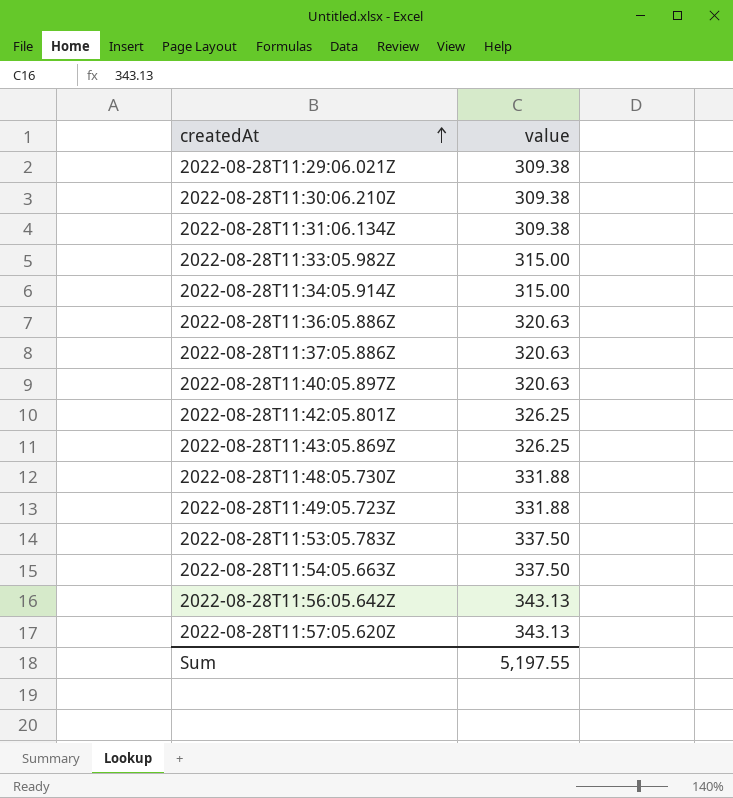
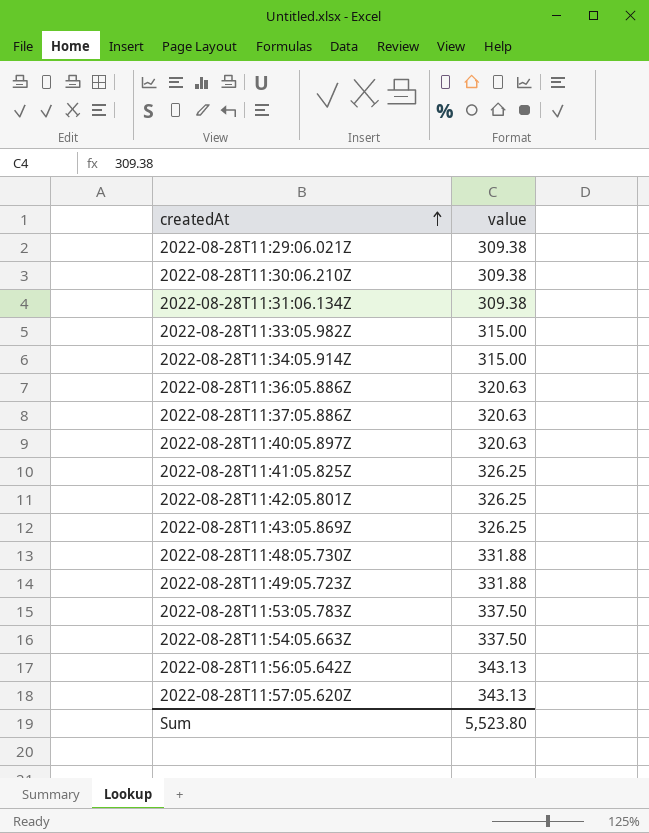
row 2022-08-28T11:41:05.825Z: none -> 326.25
Sum | value: 5,197.55 -> 5,523.80

